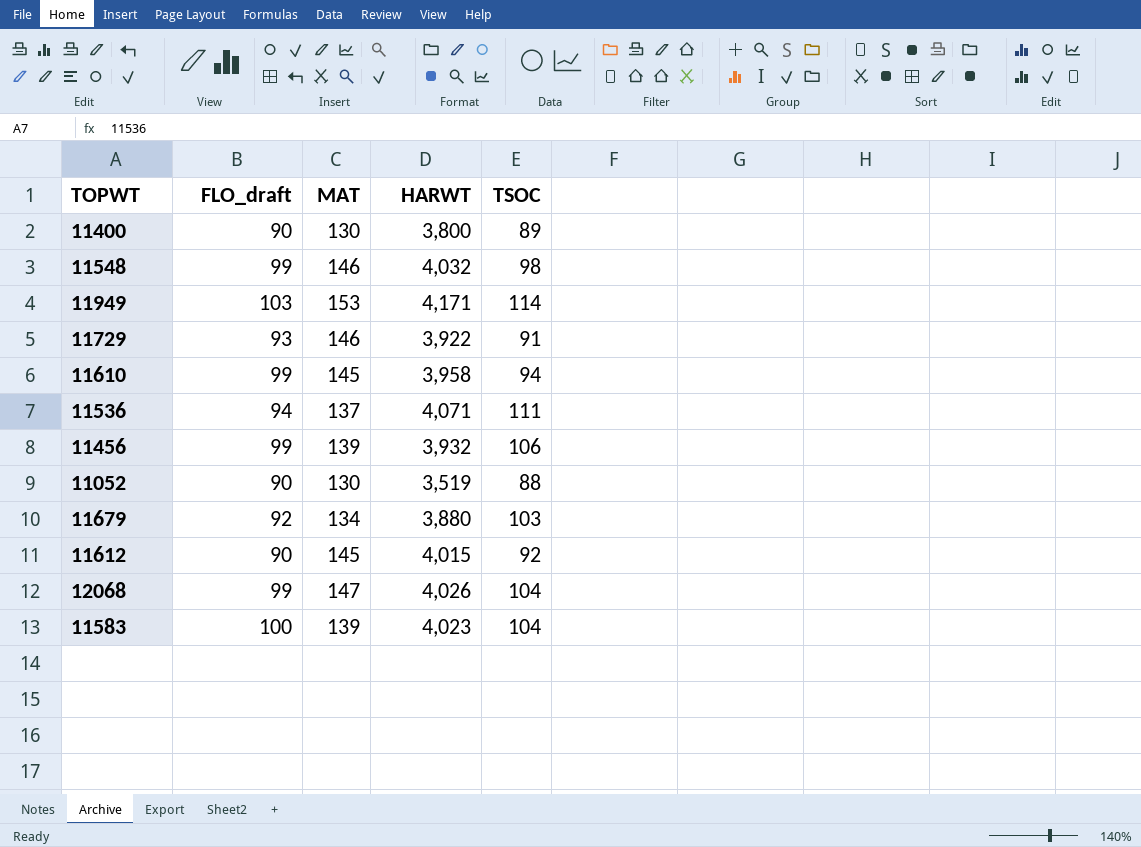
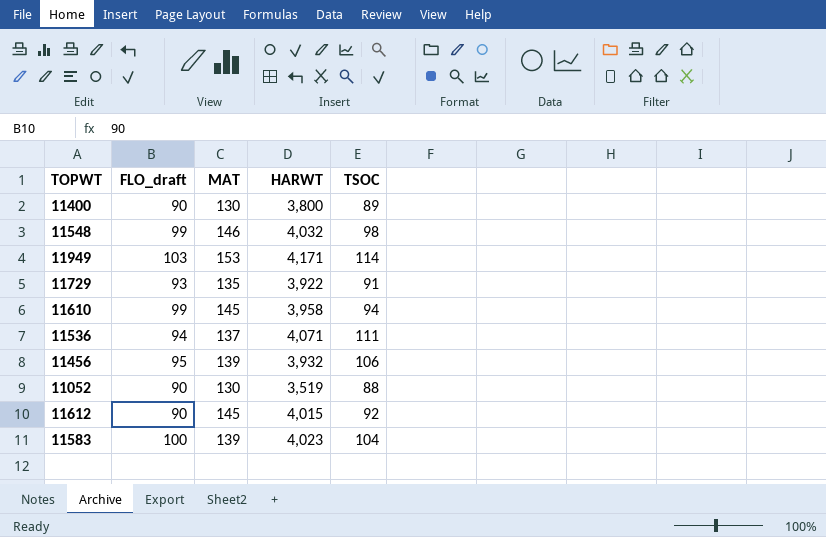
row 11679: 92 | 134 | 3,880 | 103 -> none
row 12068: 99 | 147 | 4,026 | 104 -> none
11729 | MAT: 146 -> 135
11456 | FLO_draft: 99 -> 95

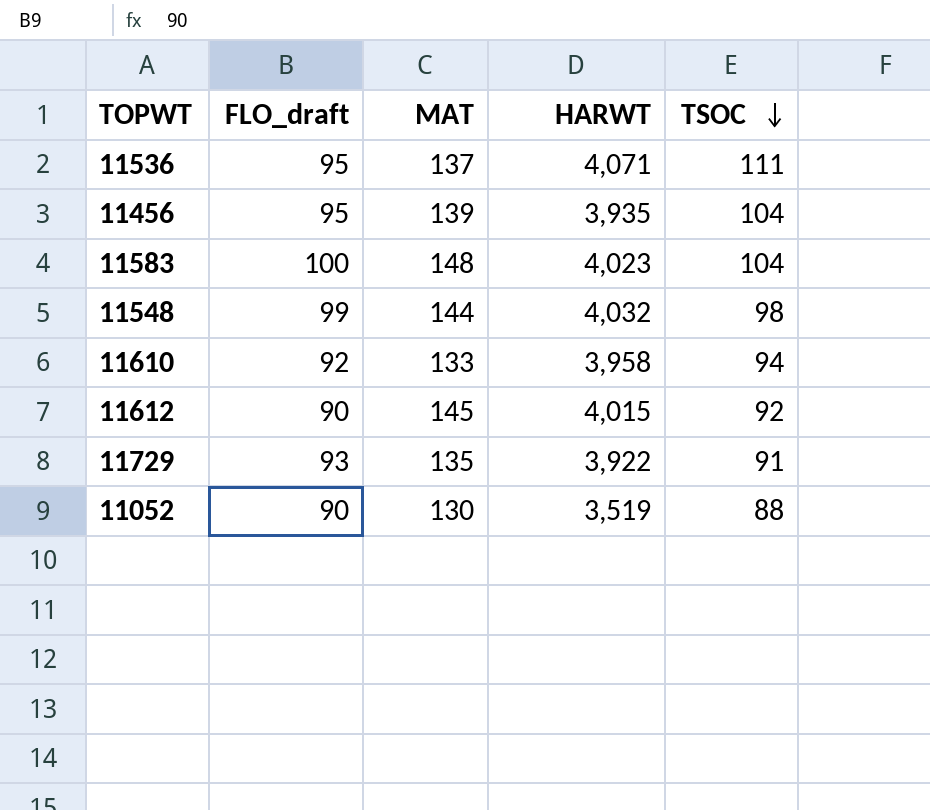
row order: none -> TSOC descending
row 11400: 90 | 130 | 3,800 | 89 -> none
row 11949: 103 | 153 | 4,171 | 114 -> none
11536 | FLO_draft: 94 -> 95
11456 | HARWT: 3,932 -> 3,935
11456 | TSOC: 106 -> 104
11583 | MAT: 139 -> 148
11548 | MAT: 146 -> 144
11610 | FLO_draft: 99 -> 92
11610 | MAT: 145 -> 133

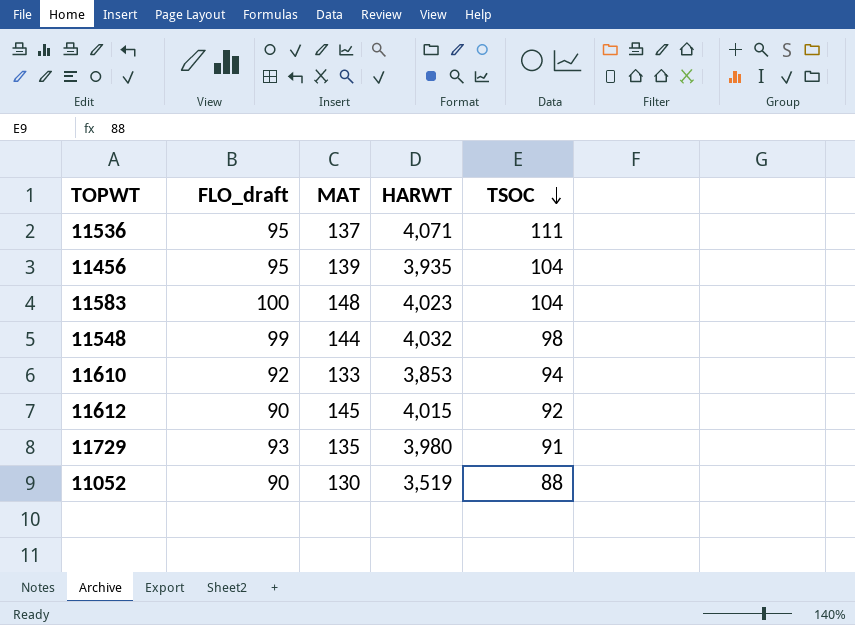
11610 | HARWT: 3,958 -> 3,853
11729 | HARWT: 3,922 -> 3,980

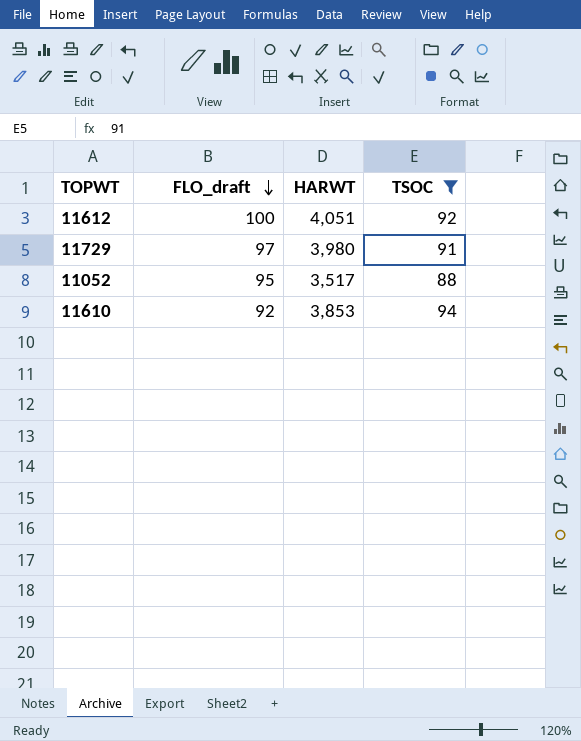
filter: none -> TSOC <= 94
row order: TSOC descending -> FLO_draft descending
column MAT | position: 3 -> none
11612 | FLO_draft: 90 -> 100
11612 | HARWT: 4,015 -> 4,051
11729 | FLO_draft: 93 -> 97
11052 | FLO_draft: 90 -> 95
11052 | HARWT: 3,519 -> 3,517

